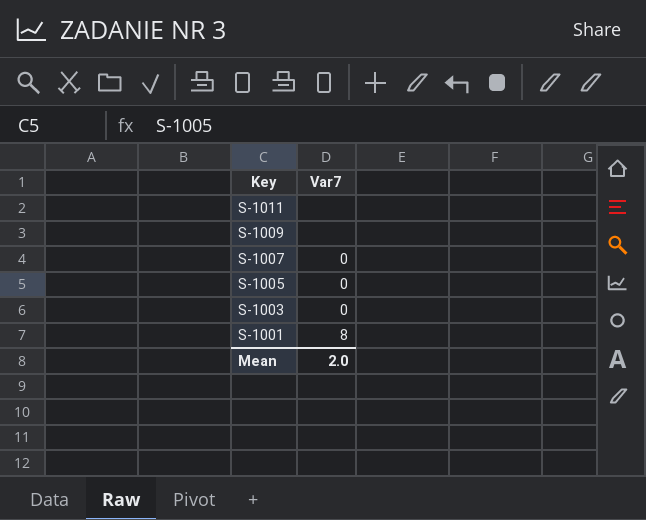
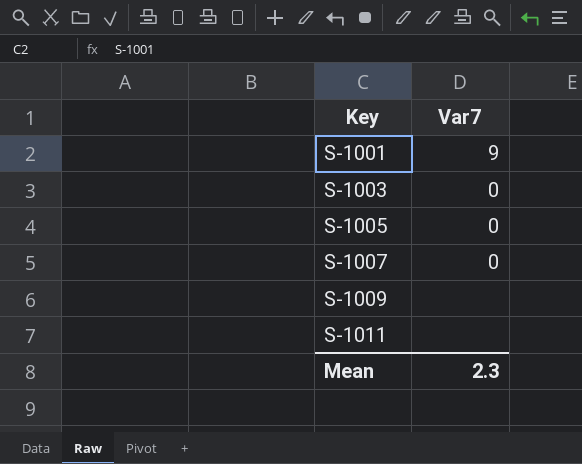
row order: Key descending -> Key ascending
S-1001 | Var7: 8 -> 9
Mean | Var7: 2.0 -> 2.3

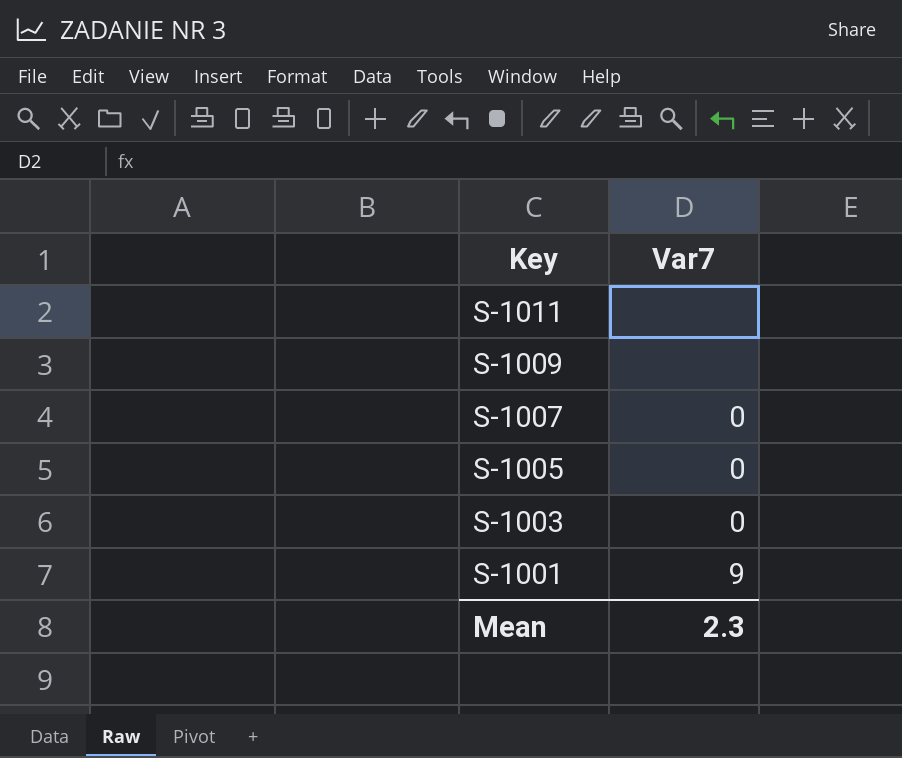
row order: Key ascending -> Key descending

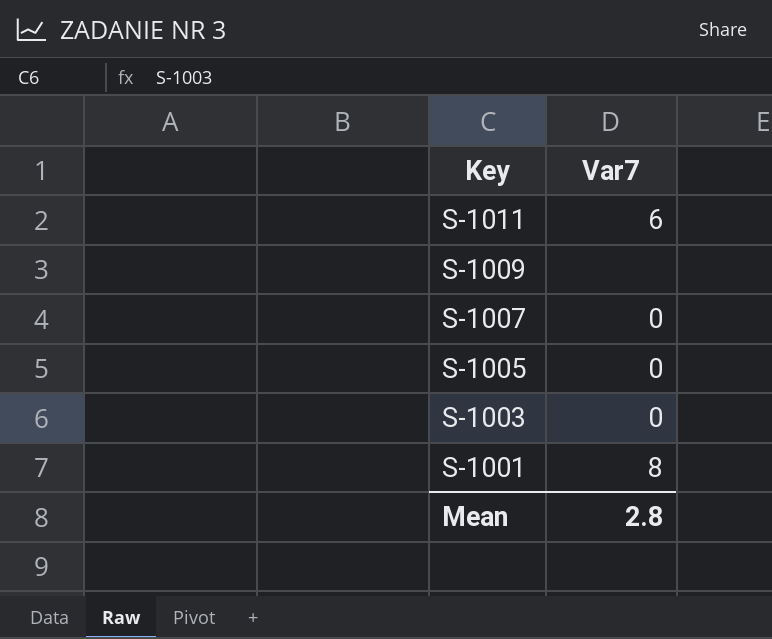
S-1011 | Var7: none -> 6
S-1001 | Var7: 9 -> 8
Mean | Var7: 2.3 -> 2.8

